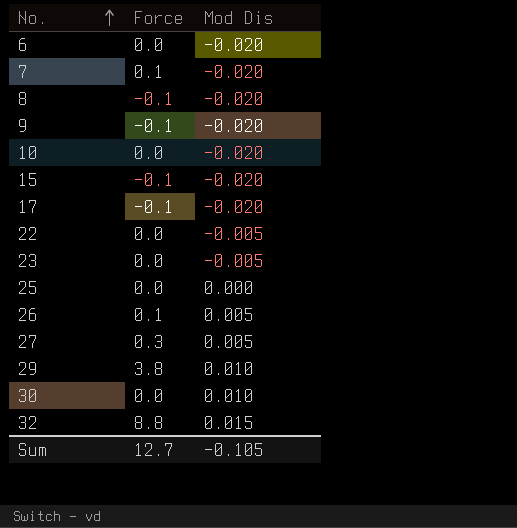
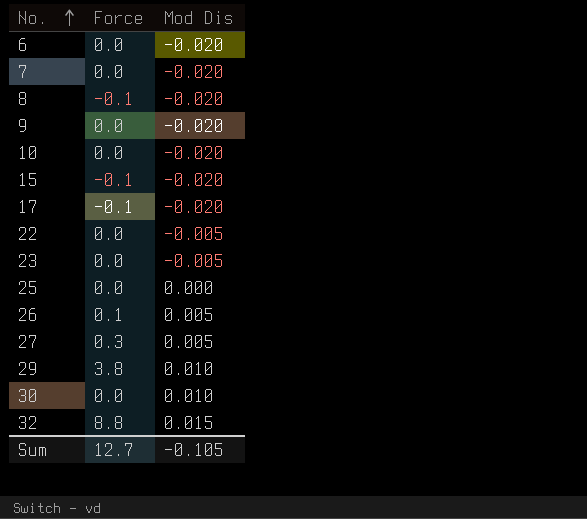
7 | Force: 0.1 -> 0.0
9 | Force: -0.1 -> 0.0

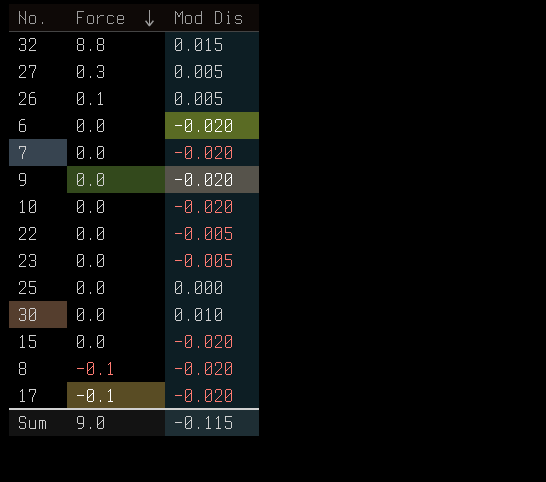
row order: No. ascending -> Force descending
row 29: 3.8 | 0.010 -> none
15 | Force: -0.1 -> 0.0
Sum | Force: 12.7 -> 9.0
Sum | Mod Dis: -0.105 -> -0.115

